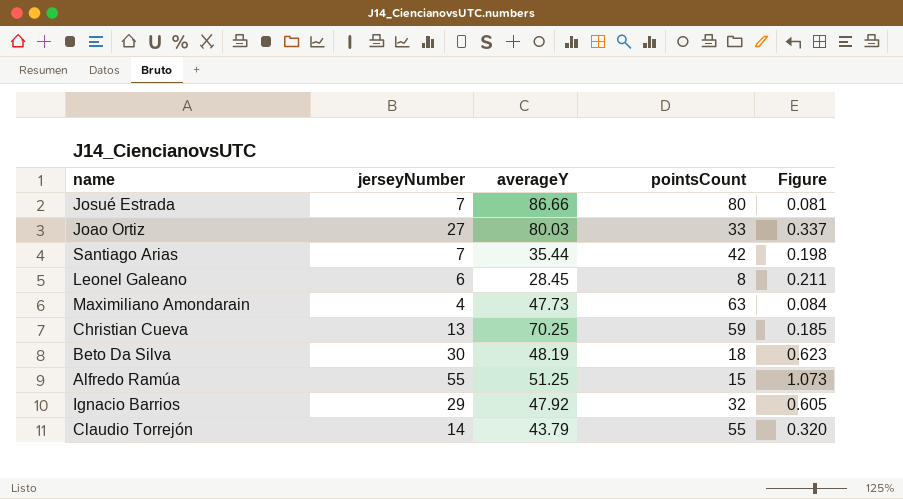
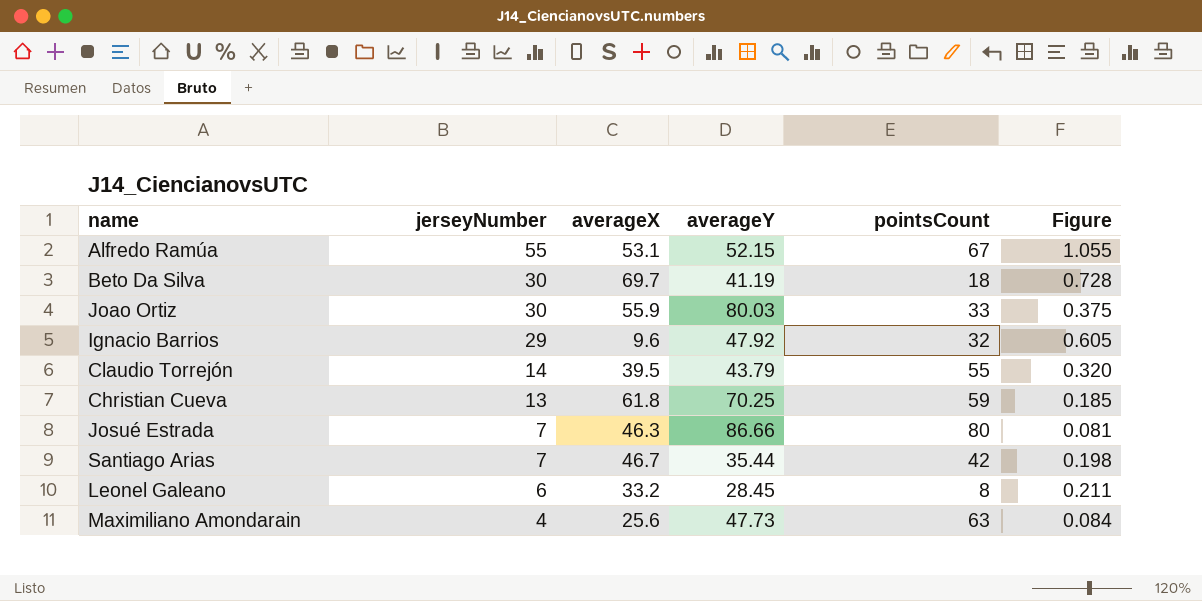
row order: none -> jerseyNumber descending
column averageX | position: none -> 3
Alfredo Ramúa | averageY: 51.25 -> 52.15
Alfredo Ramúa | pointsCount: 15 -> 67
Alfredo Ramúa | Figure: 1.073 -> 1.055
Beto Da Silva | averageY: 48.19 -> 41.19
Beto Da Silva | Figure: 0.623 -> 0.728
Joao Ortiz | jerseyNumber: 27 -> 30
Joao Ortiz | Figure: 0.337 -> 0.375

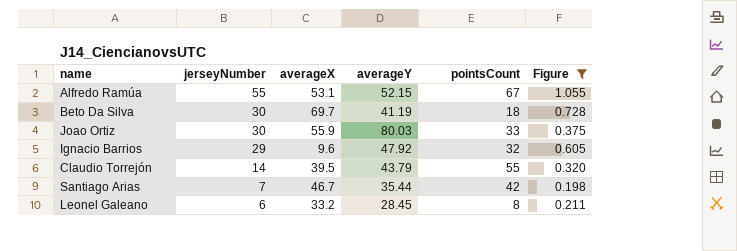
filter: none -> Figure >= 0.198

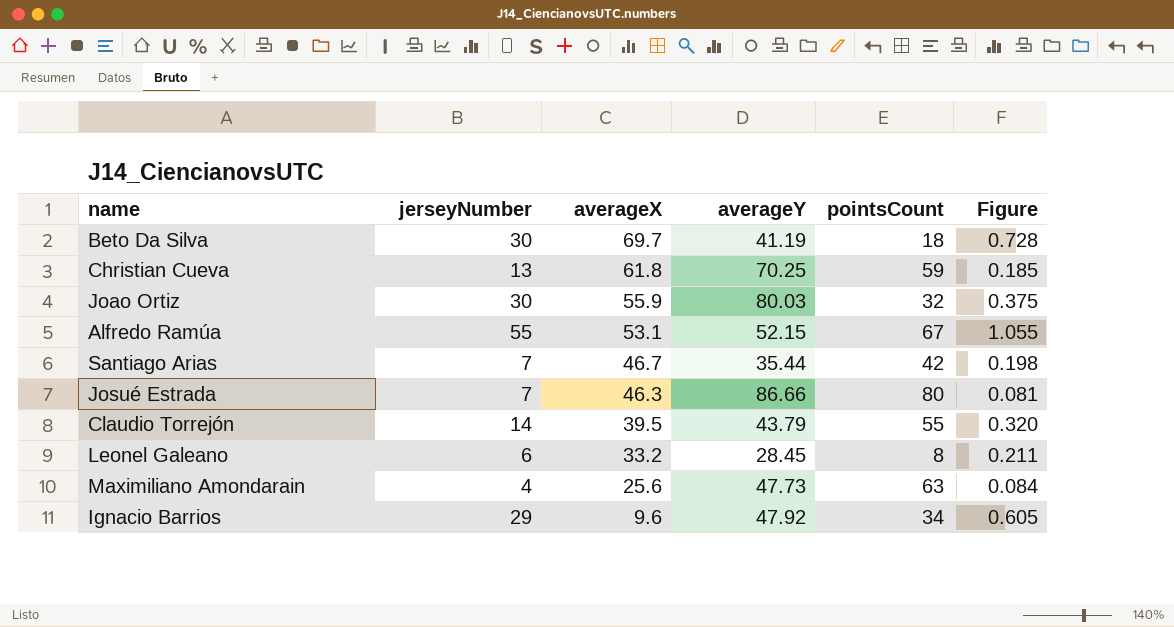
filter: Figure >= 0.198 -> none
row order: jerseyNumber descending -> averageX descending
Joao Ortiz | pointsCount: 33 -> 32
Ignacio Barrios | pointsCount: 32 -> 34

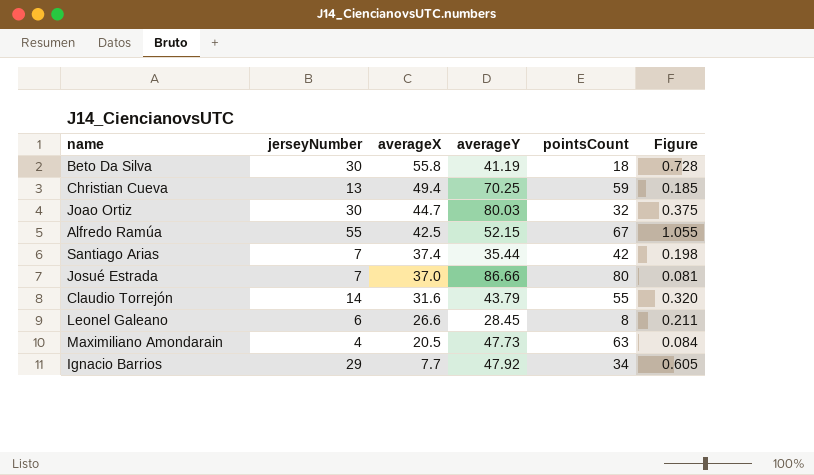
Beto Da Silva | averageX: 69.7 -> 55.8
Christian Cueva | averageX: 61.8 -> 49.4
Joao Ortiz | averageX: 55.9 -> 44.7
Alfredo Ramúa | averageX: 53.1 -> 42.5
Santiago Arias | averageX: 46.7 -> 37.4
Josué Estrada | averageX: 46.3 -> 37.0
Claudio Torrejón | averageX: 39.5 -> 31.6
Leonel Galeano | averageX: 33.2 -> 26.6
Maximiliano Amondarain | averageX: 25.6 -> 20.5
Ignacio Barrios | averageX: 9.6 -> 7.7

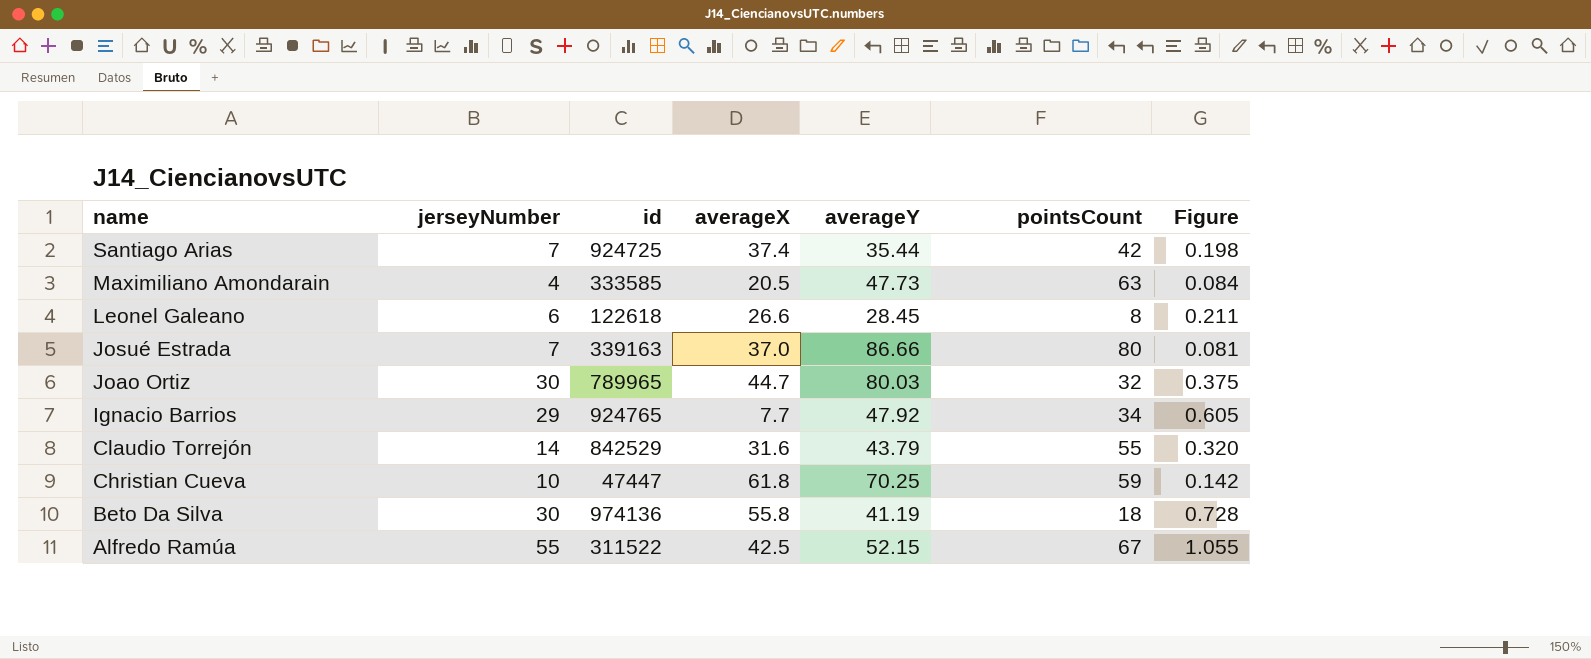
row order: averageX descending -> name descending
column id | position: none -> 3
Christian Cueva | jerseyNumber: 13 -> 10
Christian Cueva | averageX: 49.4 -> 61.8
Christian Cueva | Figure: 0.185 -> 0.142

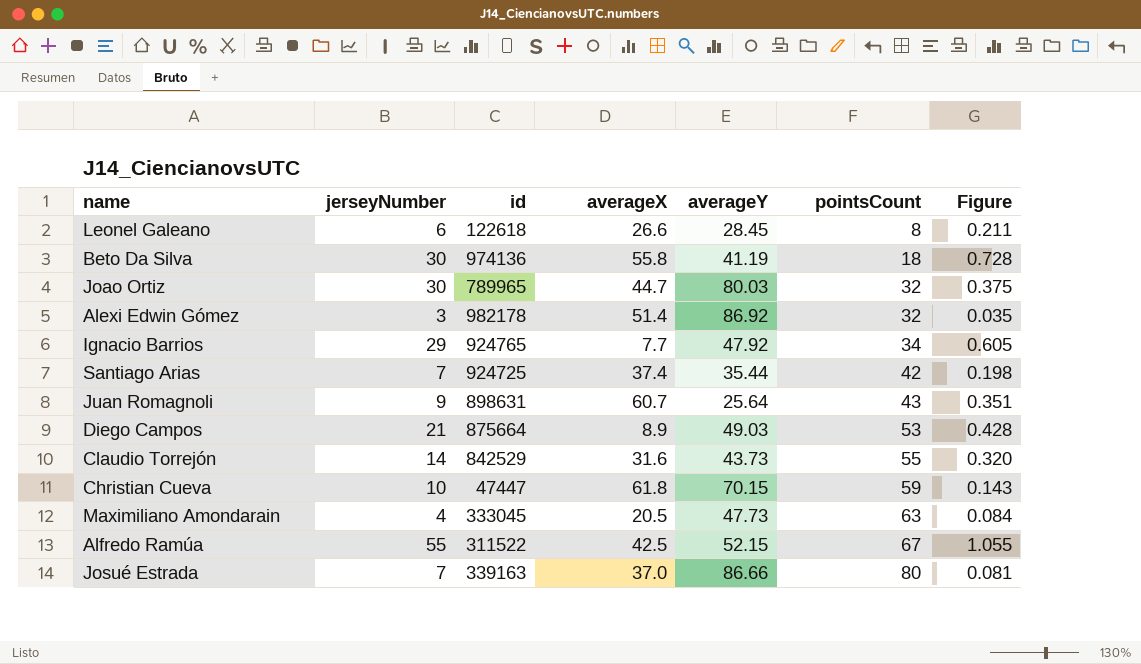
row order: name descending -> pointsCount ascending
row Alexi Edwin Gómez: none -> 3 | 982178 | 51.4 | 86.92 | 32 | 0.035
row Juan Romagnoli: none -> 9 | 898631 | 60.7 | 25.64 | 43 | 0.351
row Diego Campos: none -> 21 | 875664 | 8.9 | 49.03 | 53 | 0.428
Claudio Torrejón | averageY: 43.79 -> 43.73
Christian Cueva | averageY: 70.25 -> 70.15
Christian Cueva | Figure: 0.142 -> 0.143
Maximiliano Amondarain | id: 333585 -> 333045

